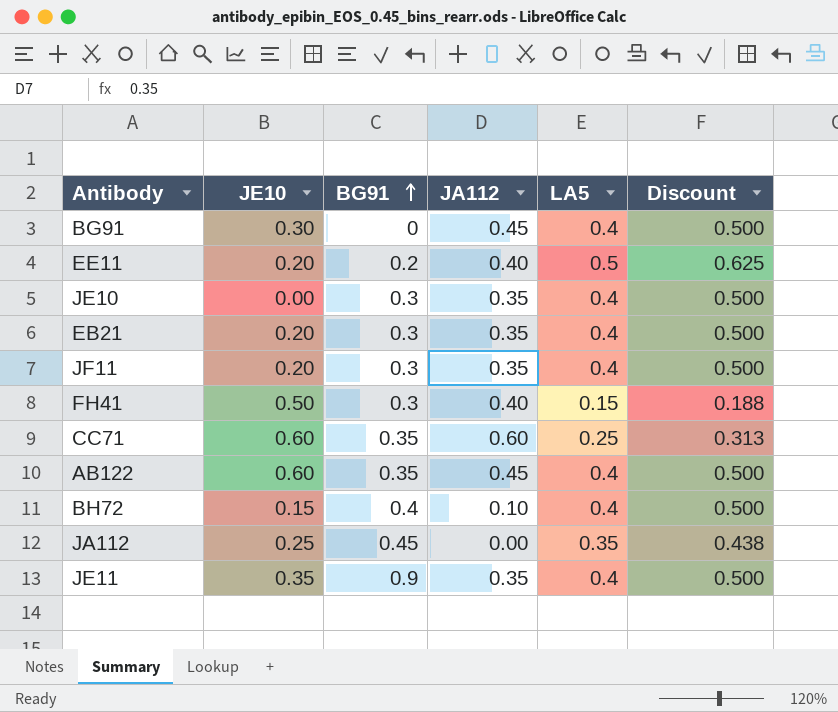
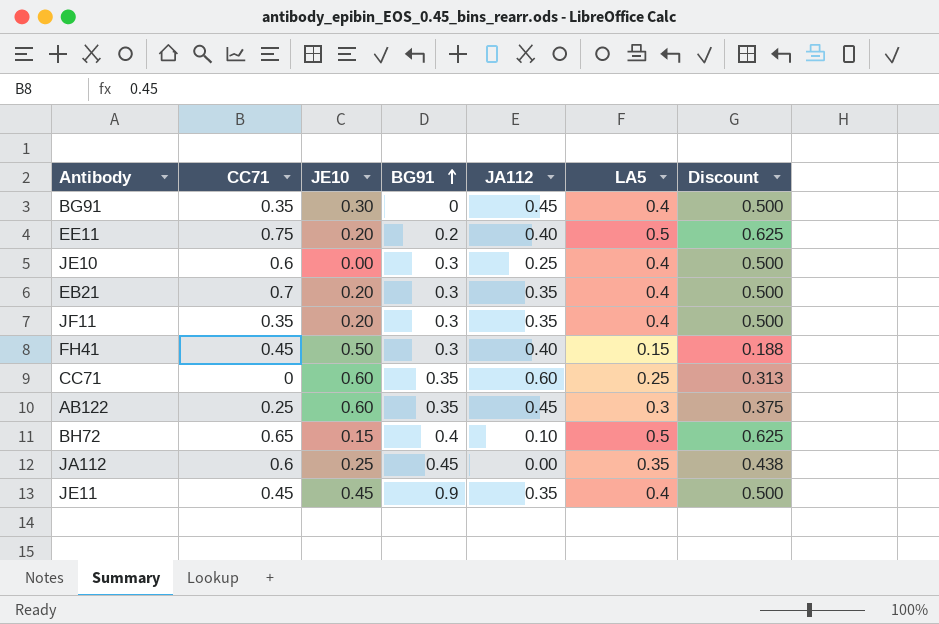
column CC71 | position: none -> 2
JE10 | JA112: 0.35 -> 0.25
AB122 | LA5: 0.4 -> 0.3
AB122 | Discount: 0.500 -> 0.375
BH72 | LA5: 0.4 -> 0.5
BH72 | Discount: 0.500 -> 0.625
JE11 | JE10: 0.35 -> 0.45

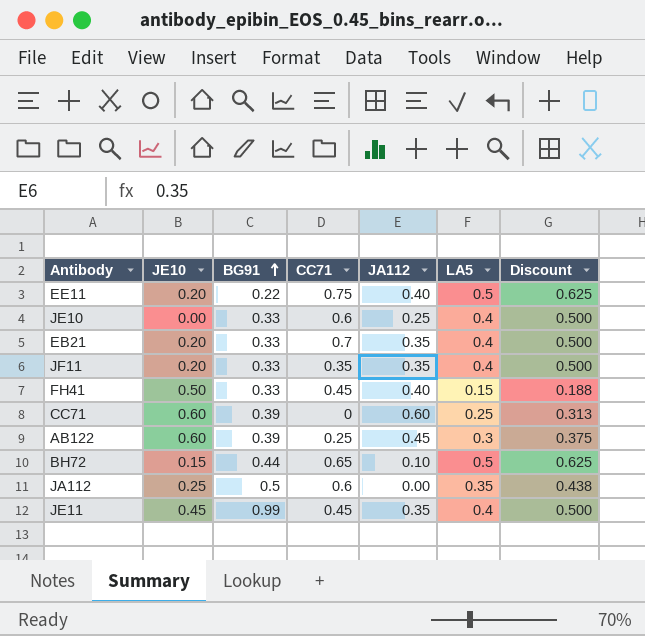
column CC71 | position: 2 -> 4
row BG91: 0.35 | 0.30 | 0 | 0.45 | 0.4 | 0.500 -> none
EE11 | BG91: 0.2 -> 0.22
JE10 | BG91: 0.3 -> 0.33
EB21 | BG91: 0.3 -> 0.33
JF11 | BG91: 0.3 -> 0.33
FH41 | BG91: 0.3 -> 0.33
CC71 | BG91: 0.35 -> 0.39
AB122 | BG91: 0.35 -> 0.39
BH72 | BG91: 0.4 -> 0.44
JA112 | BG91: 0.45 -> 0.5
JE11 | BG91: 0.9 -> 0.99

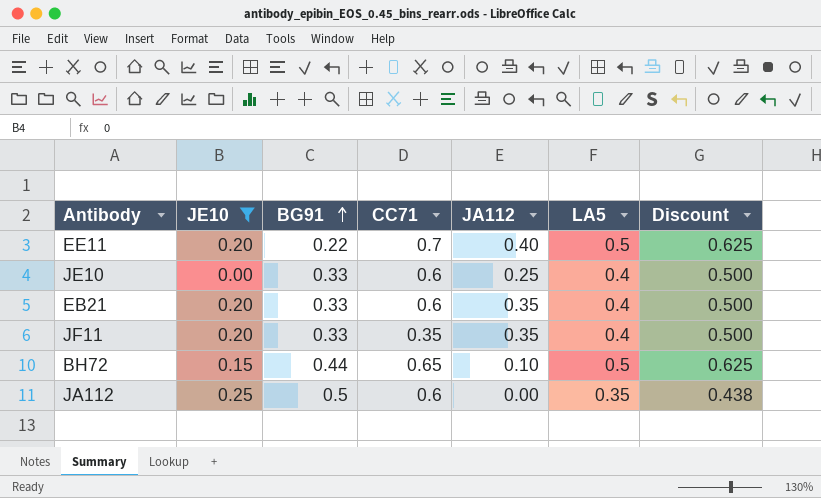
filter: none -> JE10 <= 0.25
EE11 | CC71: 0.75 -> 0.7
EB21 | CC71: 0.7 -> 0.6

